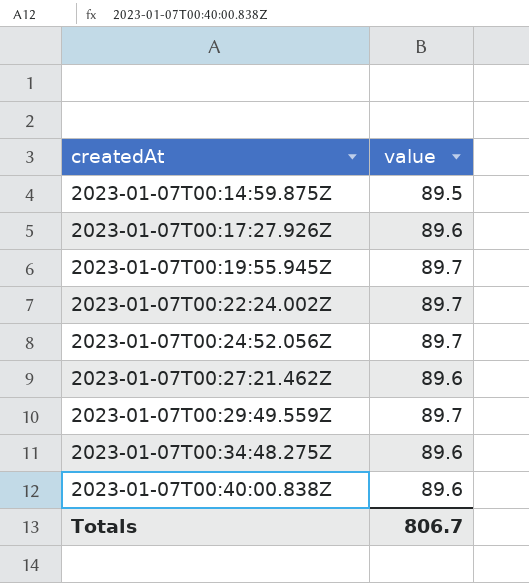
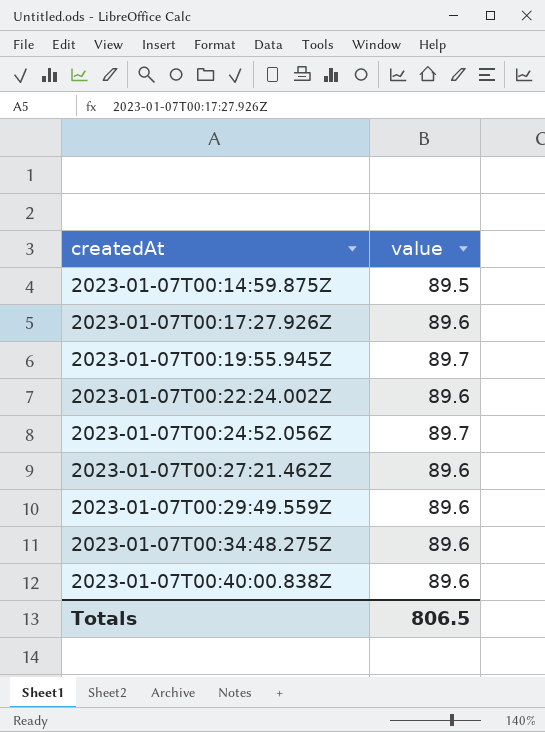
2023-01-07T00:22:24.002Z | value: 89.7 -> 89.6
2023-01-07T00:29:49.559Z | value: 89.7 -> 89.6
Totals | value: 806.7 -> 806.5

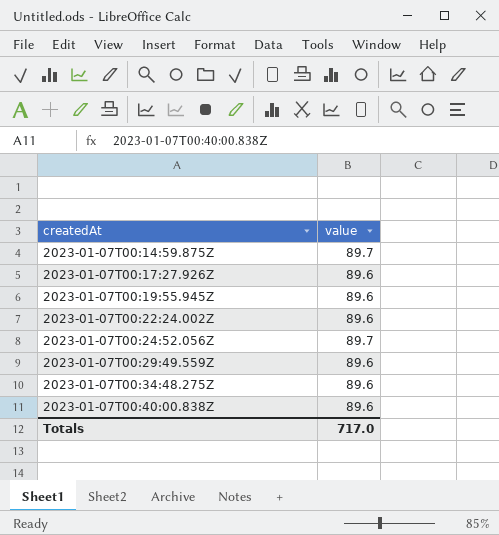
row 2023-01-07T00:27:21.462Z: 89.6 -> none
2023-01-07T00:14:59.875Z | value: 89.5 -> 89.7
2023-01-07T00:19:55.945Z | value: 89.7 -> 89.6
Totals | value: 806.5 -> 717.0

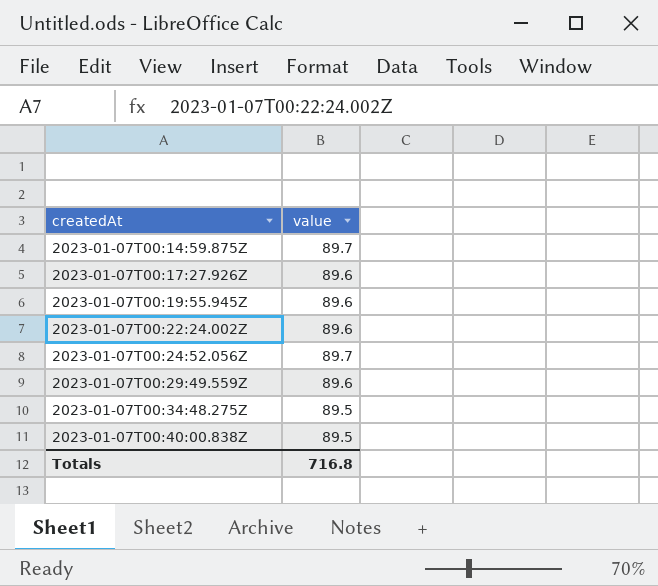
2023-01-07T00:34:48.275Z | value: 89.6 -> 89.5
2023-01-07T00:40:00.838Z | value: 89.6 -> 89.5
Totals | value: 717.0 -> 716.8

